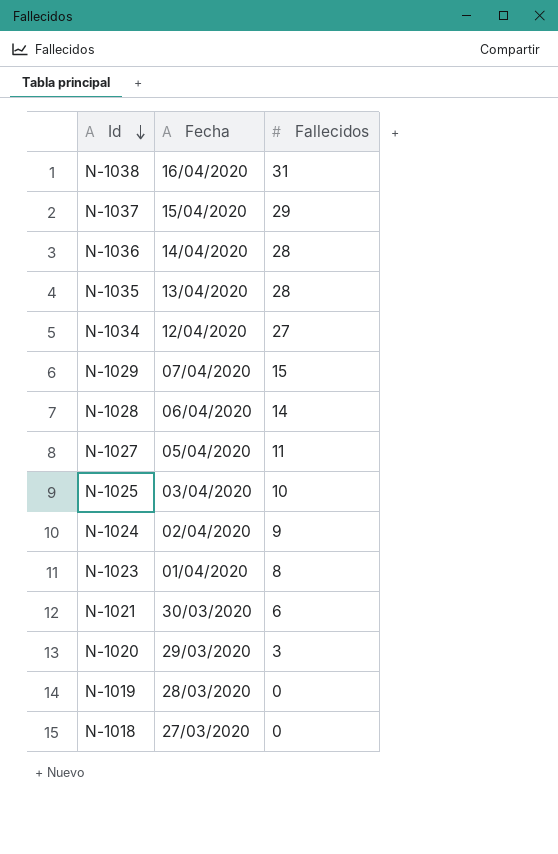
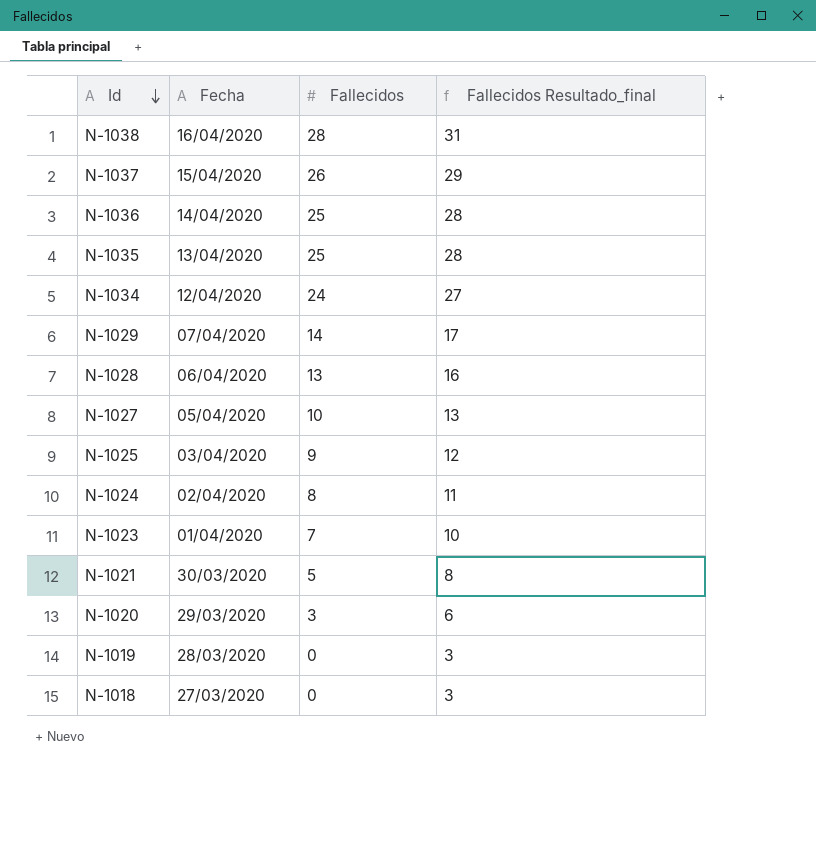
column Fallecidos Resultado_final | formula: none -> [Fallecidos] + 3
N-1038 | Fallecidos: 31 -> 28
N-1037 | Fallecidos: 29 -> 26
N-1036 | Fallecidos: 28 -> 25
N-1035 | Fallecidos: 28 -> 25
N-1034 | Fallecidos: 27 -> 24
N-1029 | Fallecidos: 15 -> 14
N-1028 | Fallecidos: 14 -> 13
N-1027 | Fallecidos: 11 -> 10
N-1025 | Fallecidos: 10 -> 9
N-1024 | Fallecidos: 9 -> 8
N-1023 | Fallecidos: 8 -> 7
N-1021 | Fallecidos: 6 -> 5

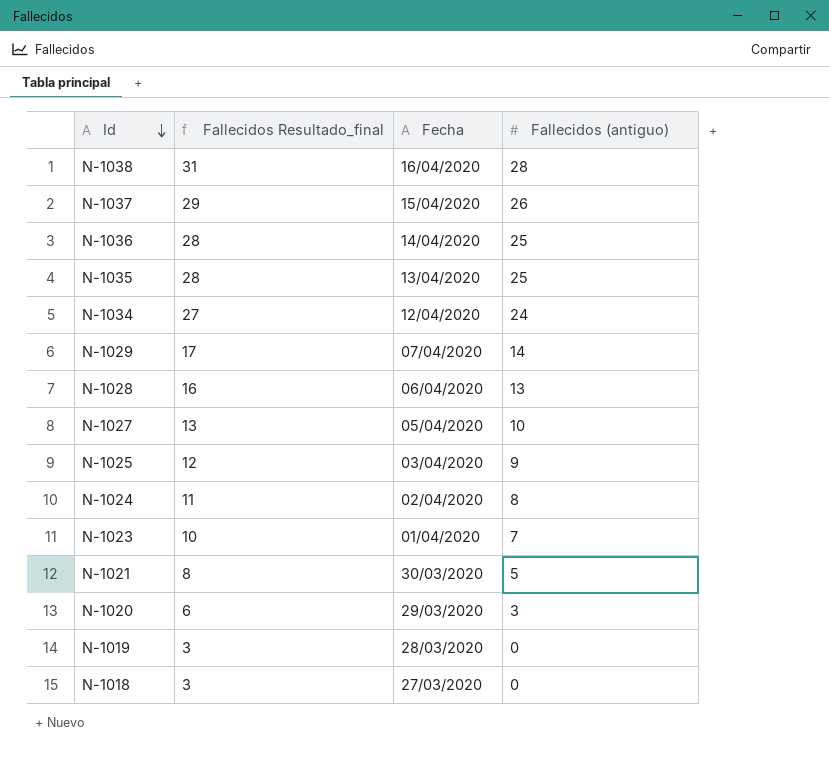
column Fallecidos Resultado_final | position: 4 -> 2
column name: Fallecidos -> Fallecidos (antiguo)

